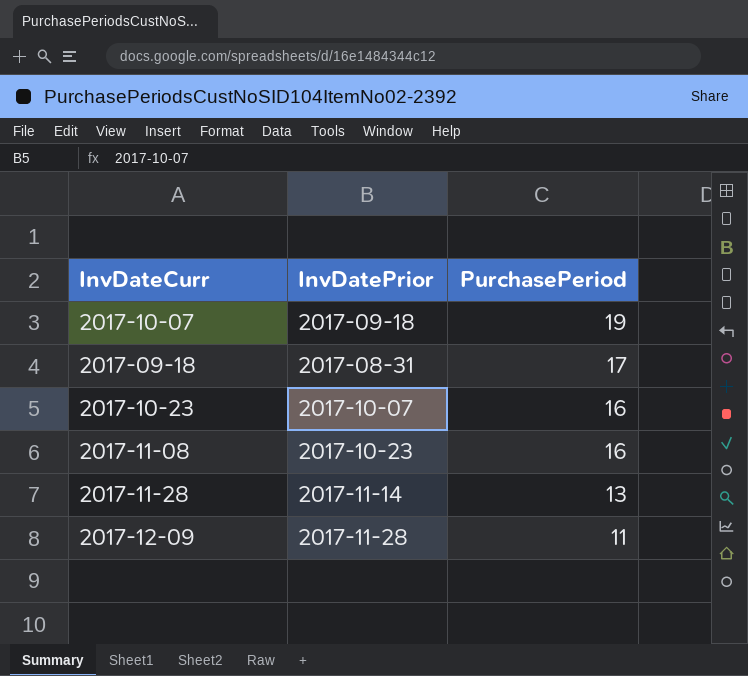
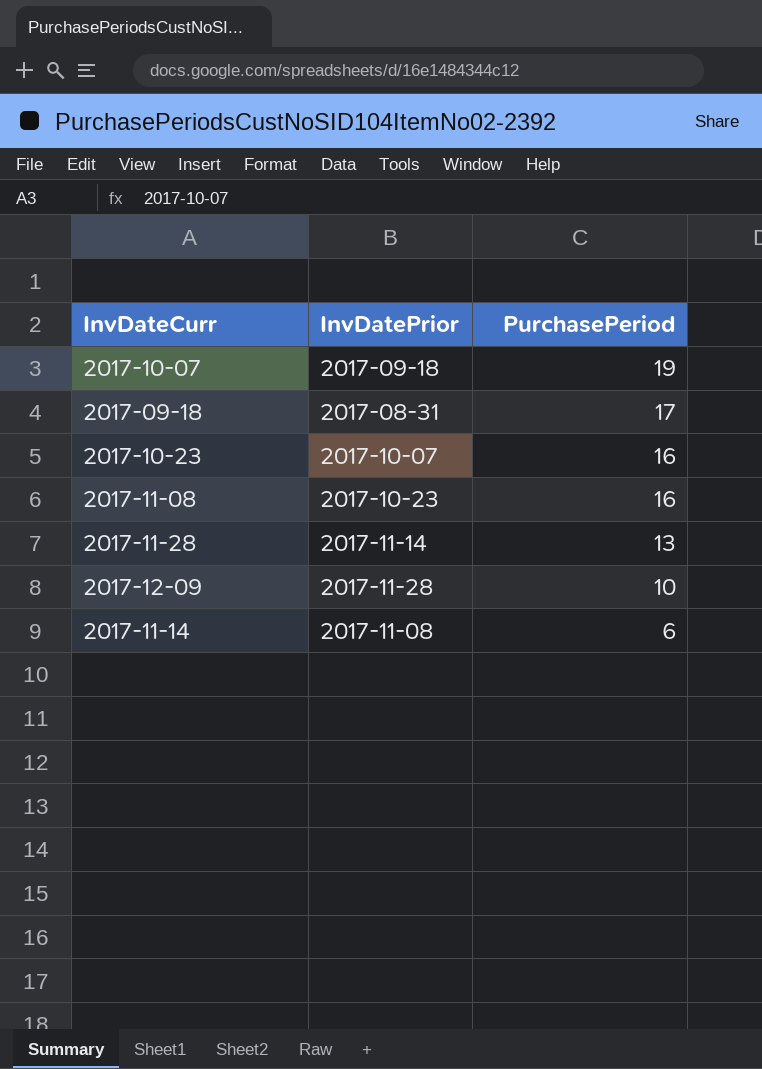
2017-12-09 | PurchasePeriod: 11 -> 10
row 2017-11-14: none -> 2017-11-08 | 6

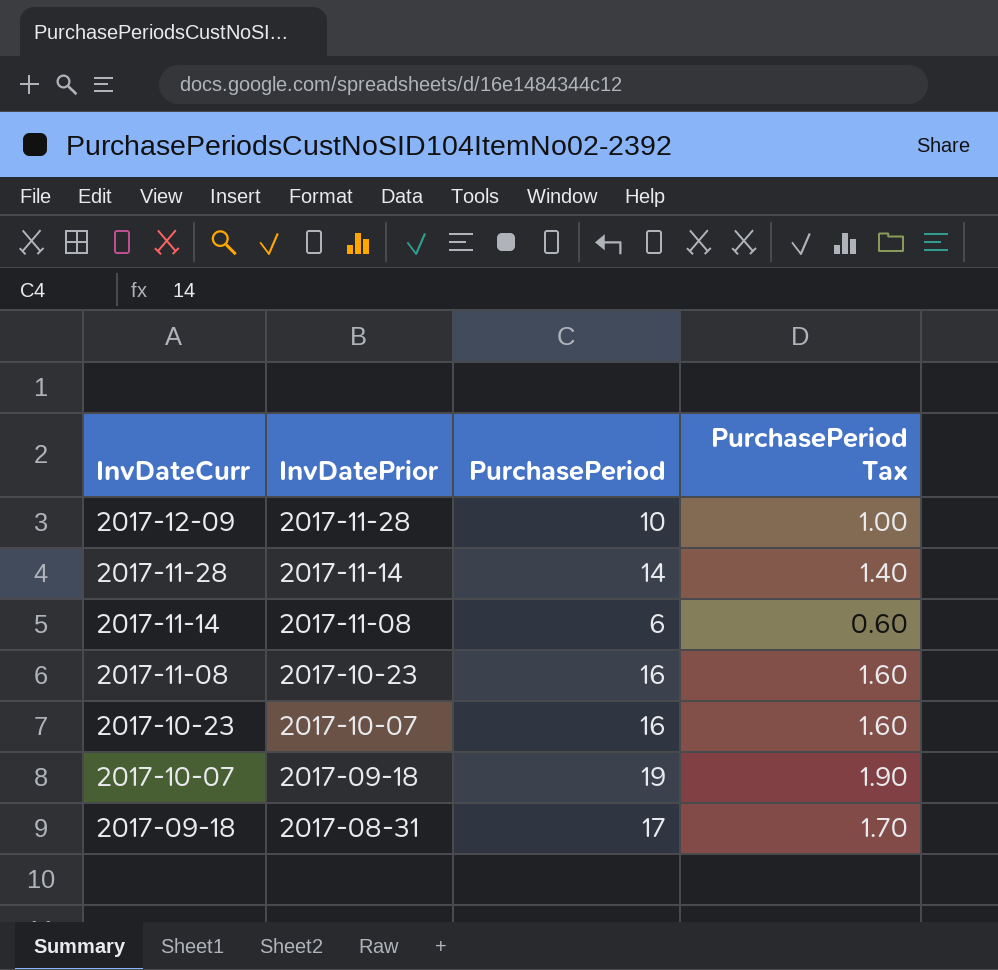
row order: PurchasePeriod descending -> InvDateCurr descending
column PurchasePeriod Tax | formula: none -> [PurchasePeriod] * 0.1
2017-11-28 | PurchasePeriod: 13 -> 14

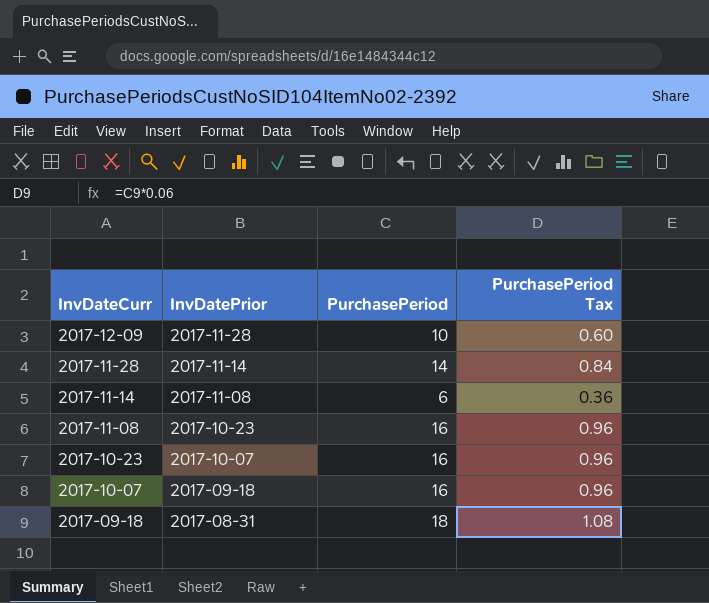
column PurchasePeriod Tax | formula: [PurchasePeriod] * 0.1 -> [PurchasePeriod] * 0.06
2017-10-07 | PurchasePeriod: 19 -> 16
2017-09-18 | PurchasePeriod: 17 -> 18

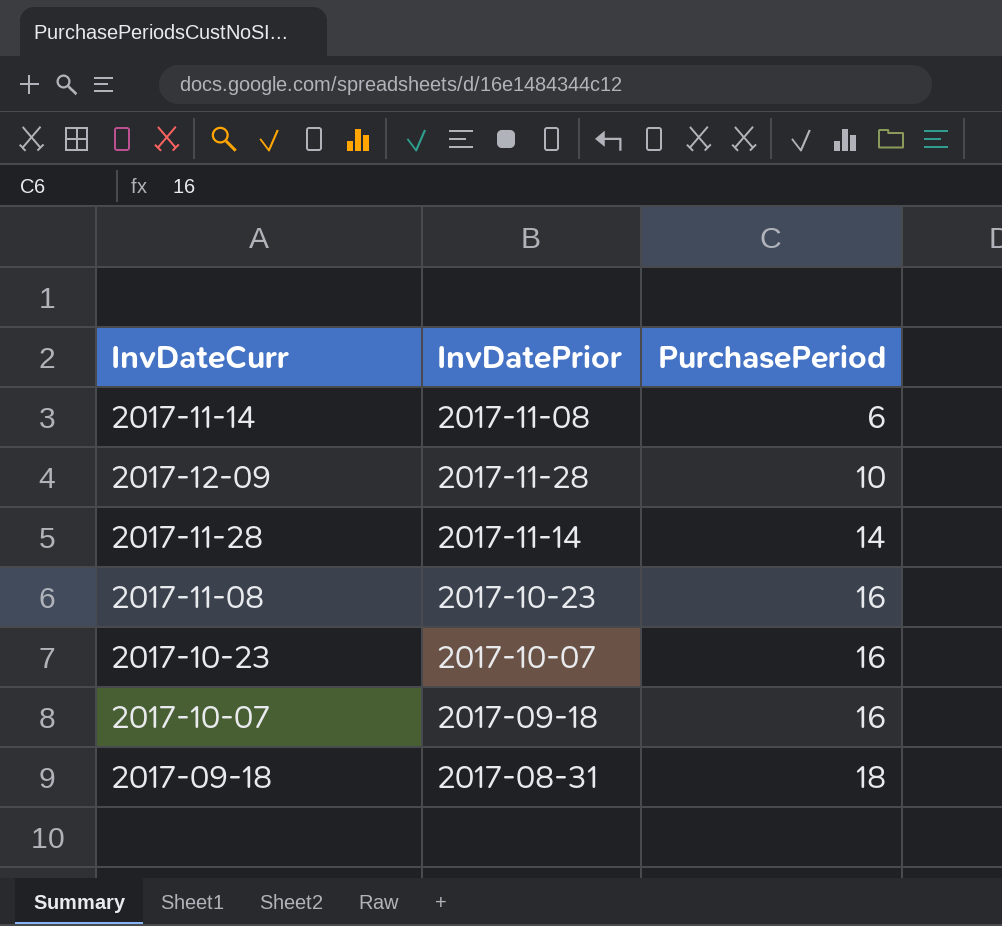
row order: InvDateCurr descending -> PurchasePeriod ascending
column PurchasePeriod Tax | formula: [PurchasePeriod] * 0.06 -> none

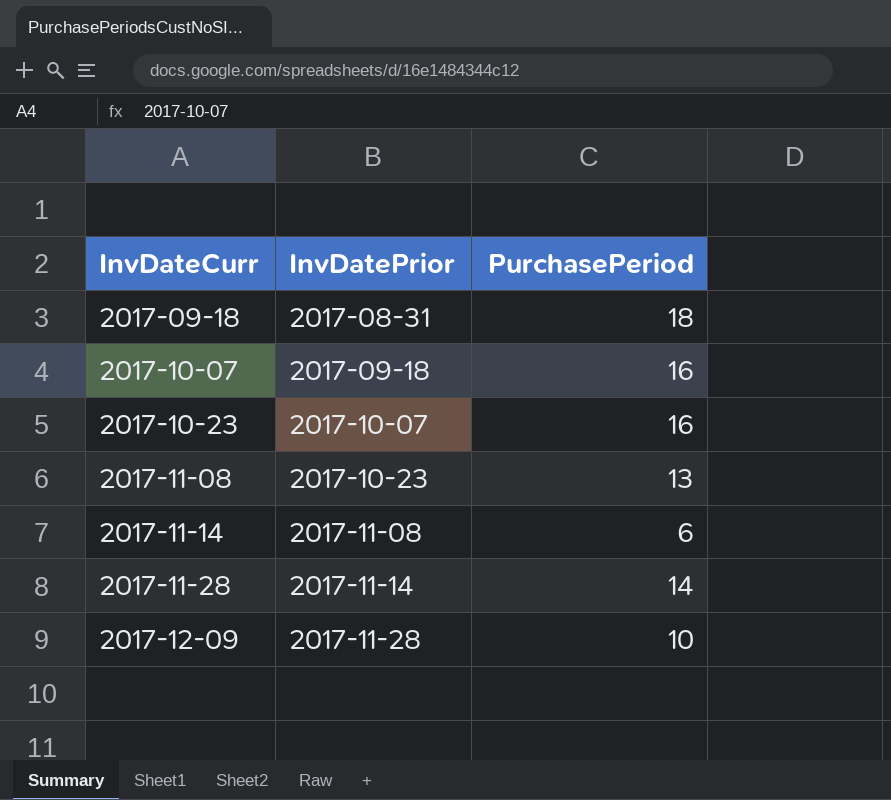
row order: PurchasePeriod ascending -> InvDateCurr ascending
2017-11-08 | PurchasePeriod: 16 -> 13

